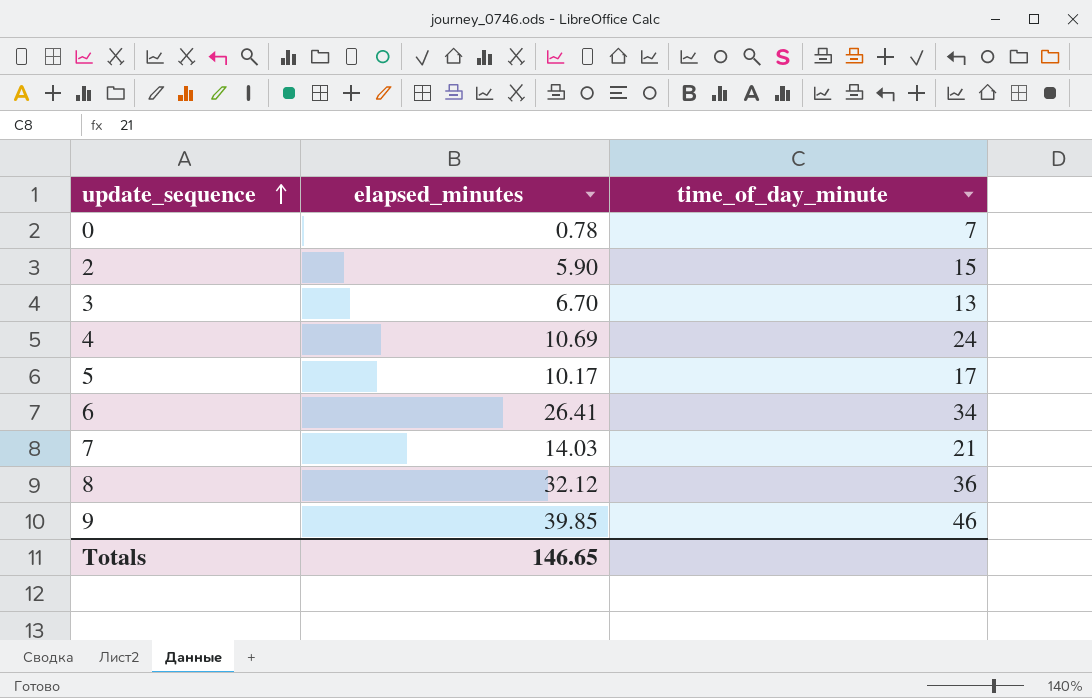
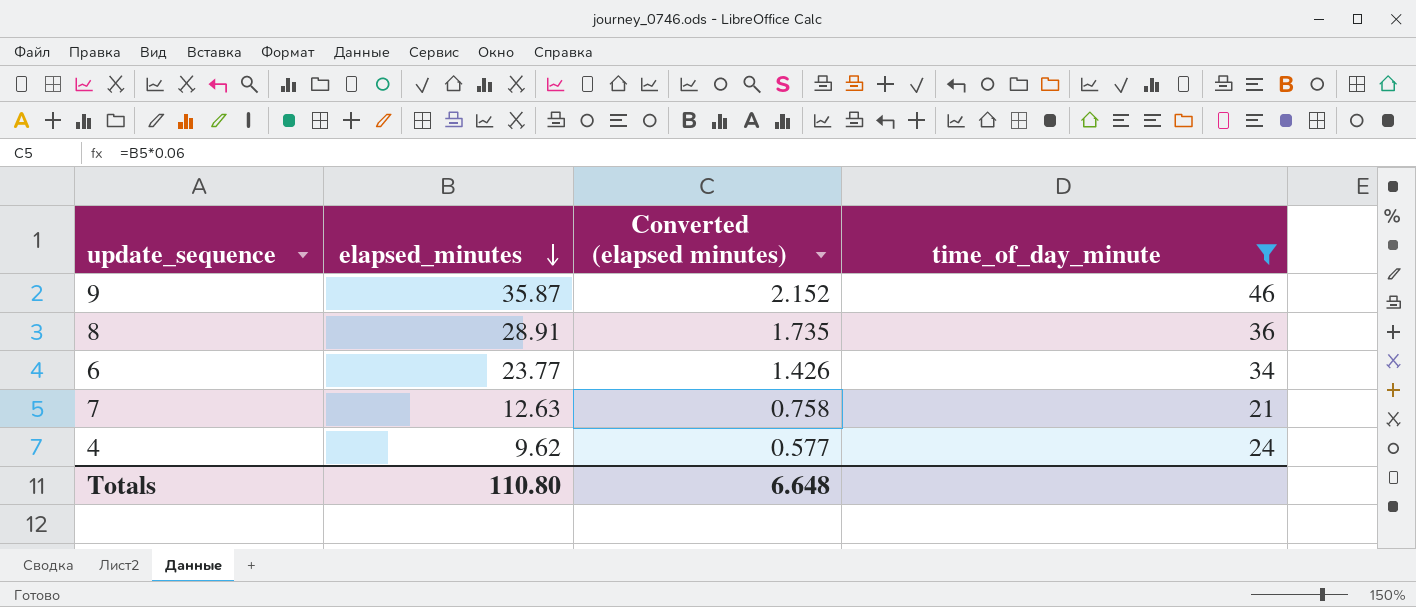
filter: none -> time_of_day_minute >= 21
row order: update_sequence ascending -> elapsed_minutes descending
column Converted (elapsed minutes) | formula: none -> [elapsed_minutes] * 0.06
9 | elapsed_minutes: 39.85 -> 35.87
8 | elapsed_minutes: 32.12 -> 28.91
6 | elapsed_minutes: 26.41 -> 23.77
7 | elapsed_minutes: 14.03 -> 12.63
4 | elapsed_minutes: 10.69 -> 9.62
Totals | elapsed_minutes: 146.65 -> 110.80

